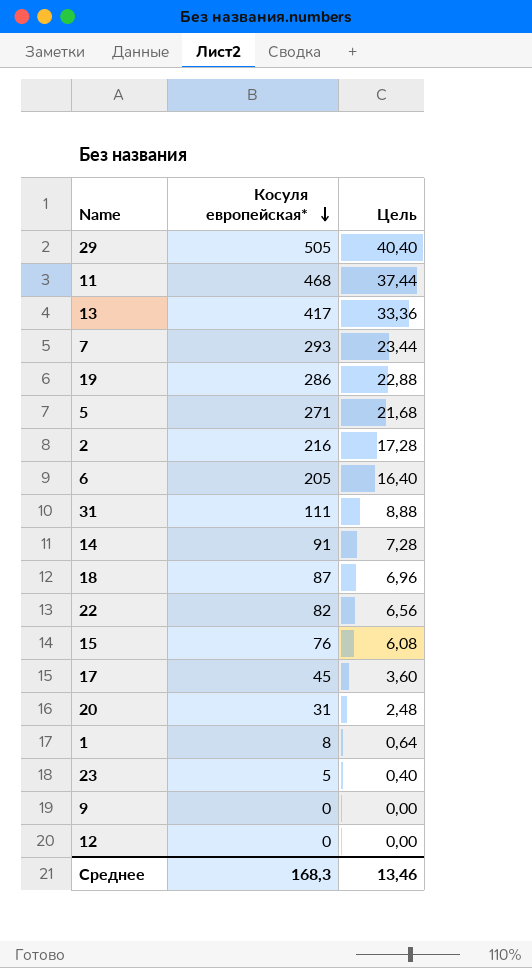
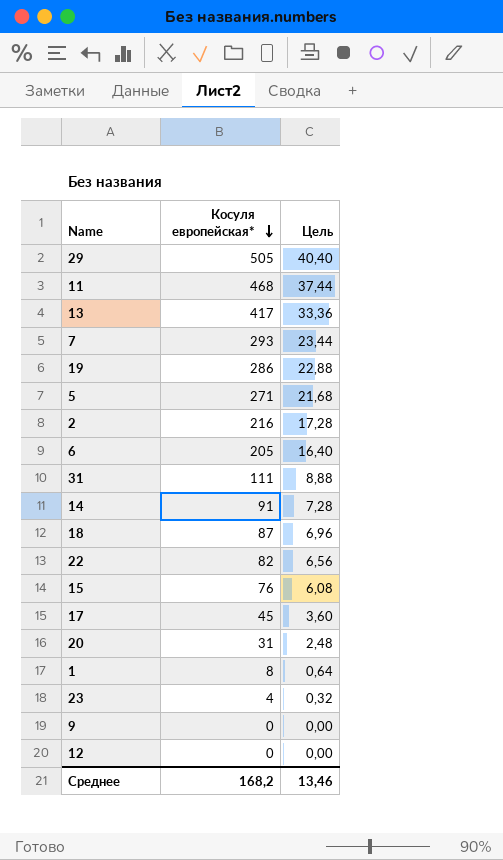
23 | Косуля европейская*: 5 -> 4
23 | Цель: 0,40 -> 0,32
Среднее | Косуля европейская*: 168,3 -> 168,2

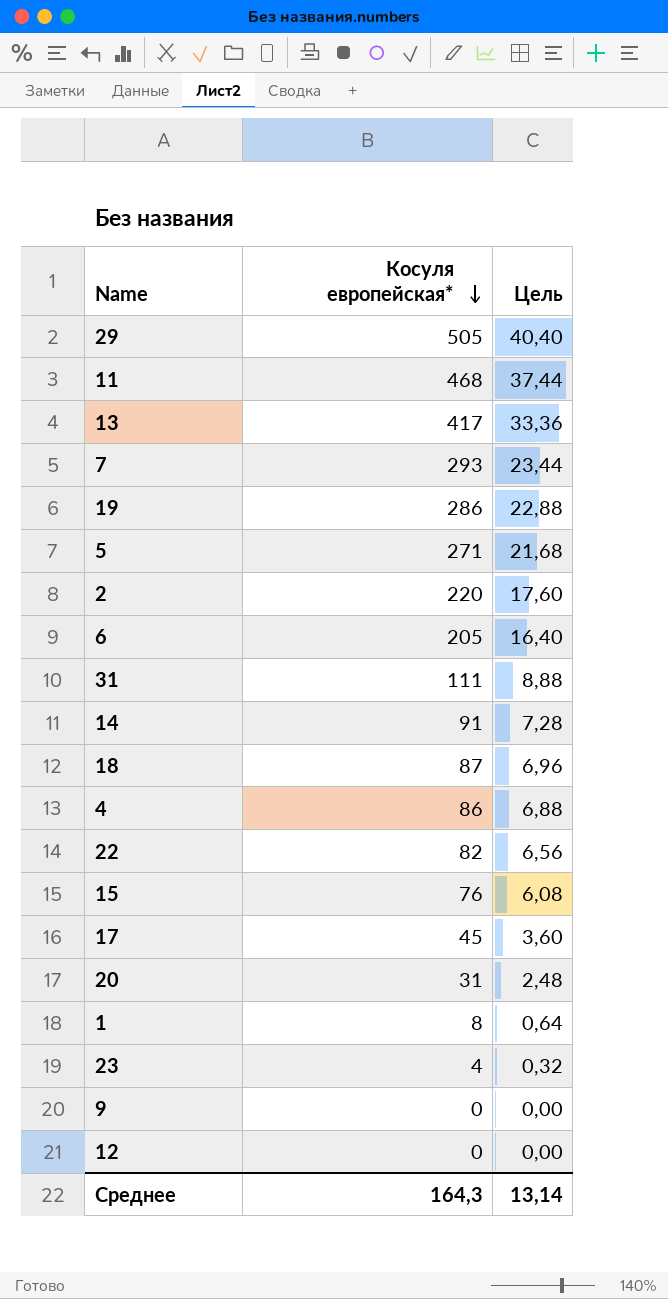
2 | Косуля европейская*: 216 -> 220
2 | Цель: 17,28 -> 17,60
row 4: none -> 86 | 6,88
Среднее | Косуля европейская*: 168,2 -> 164,3
Среднее | Цель: 13,46 -> 13,14

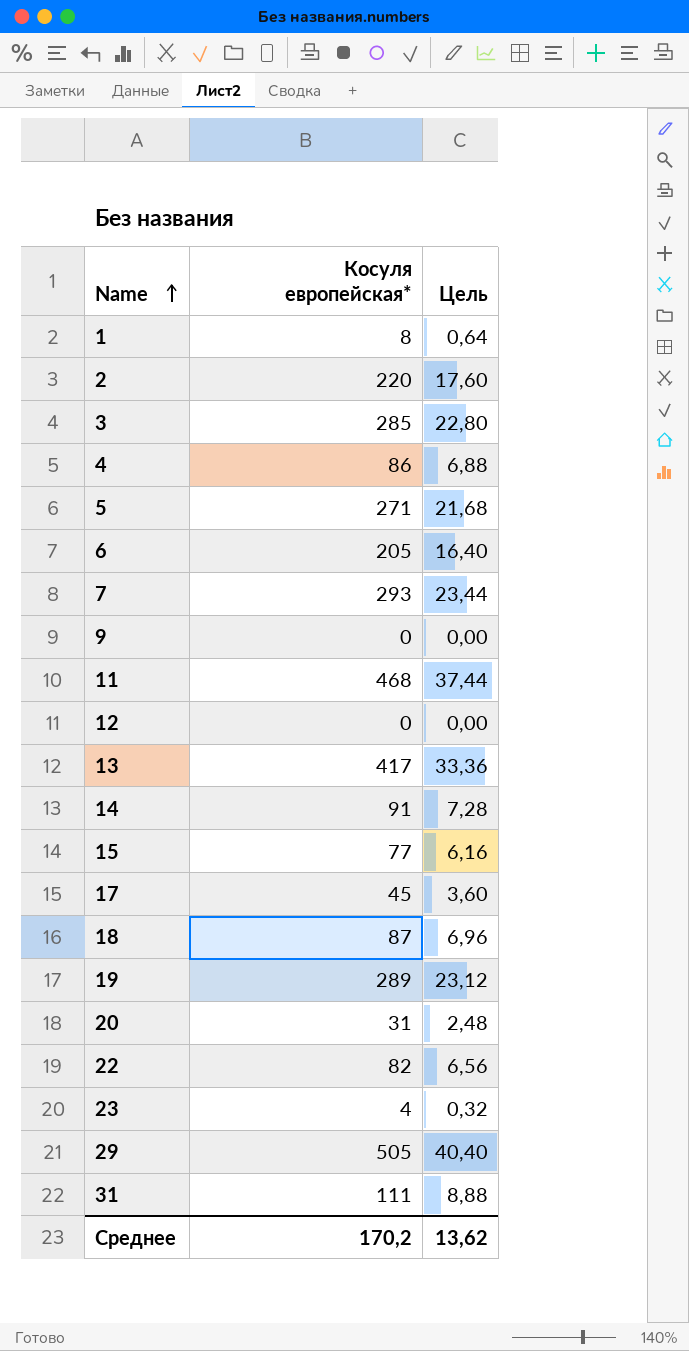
row order: Косуля европейская* descending -> Name ascending
row 3: none -> 285 | 22,80
15 | Косуля европейская*: 76 -> 77
15 | Цель: 6,08 -> 6,16
19 | Косуля европейская*: 286 -> 289
19 | Цель: 22,88 -> 23,12
Среднее | Косуля европейская*: 164,3 -> 170,2
Среднее | Цель: 13,14 -> 13,62

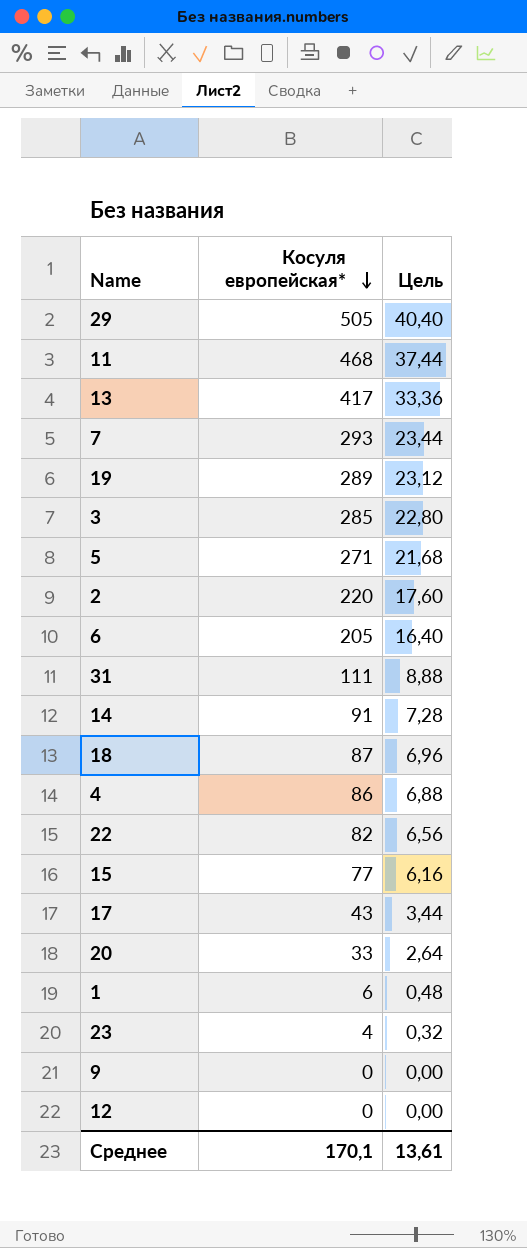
row order: Name ascending -> Косуля европейская* descending
17 | Косуля европейская*: 45 -> 43
17 | Цель: 3,60 -> 3,44
20 | Косуля европейская*: 31 -> 33
20 | Цель: 2,48 -> 2,64
1 | Косуля европейская*: 8 -> 6
1 | Цель: 0,64 -> 0,48
Среднее | Косуля европейская*: 170,2 -> 170,1
Среднее | Цель: 13,62 -> 13,61

